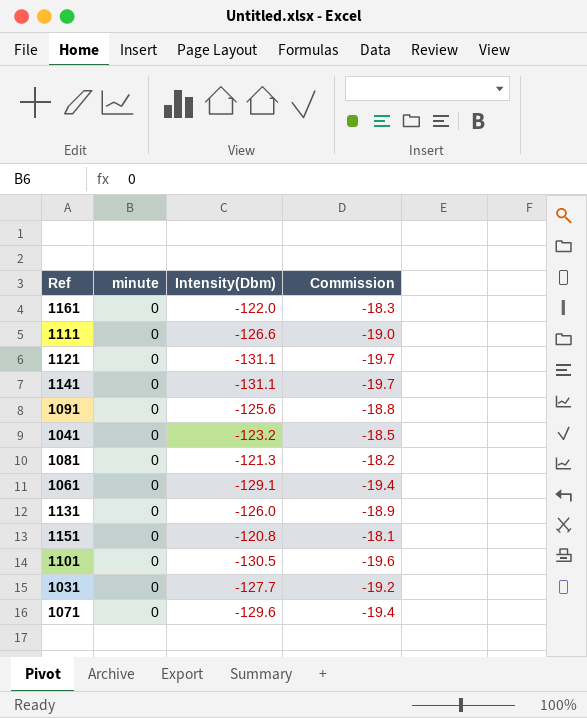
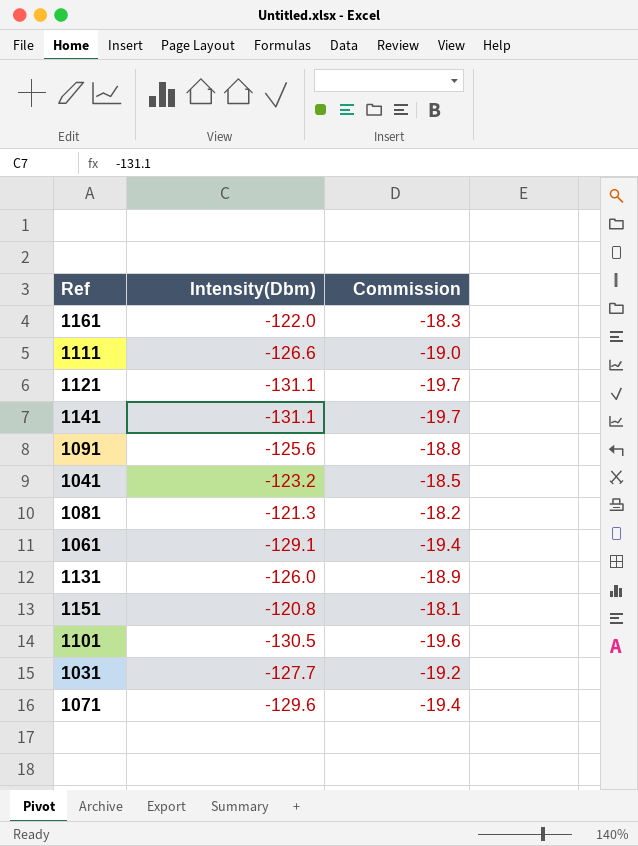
column minute | position: 2 -> none

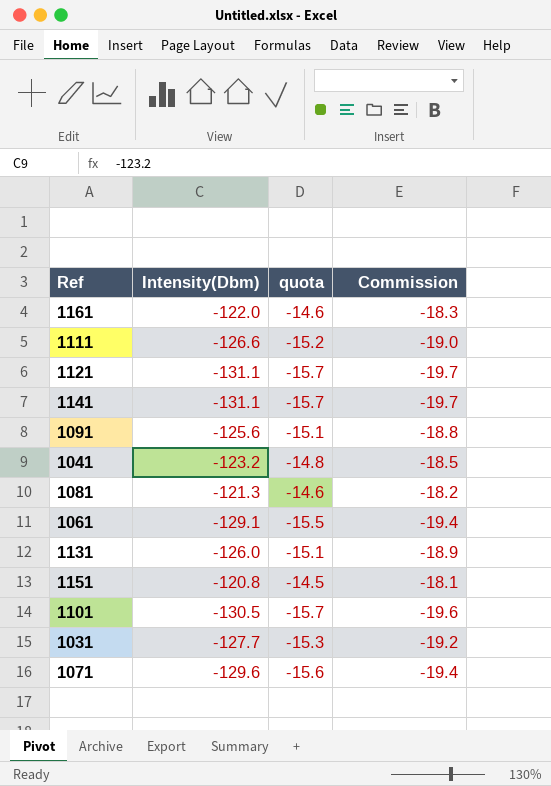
column quota | formula: none -> [Intensity(Dbm)] * 0.12

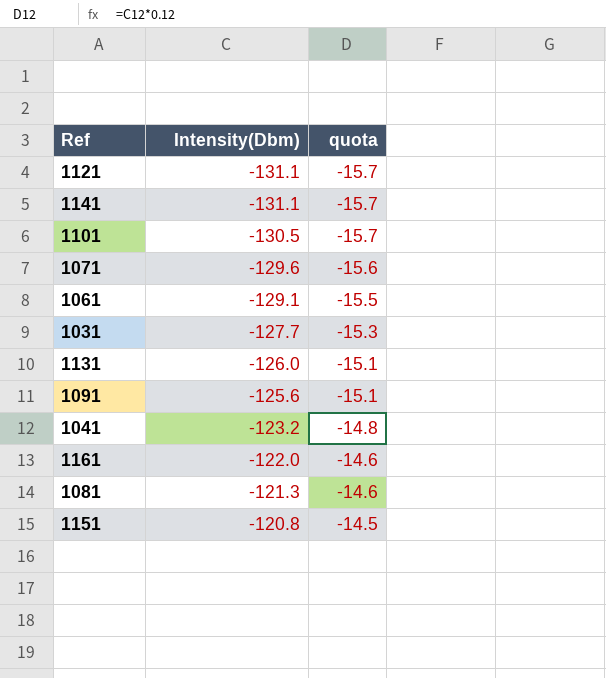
row order: none -> Intensity(Dbm) ascending
column Commission | formula: [Intensity(Dbm)] * 0.15 -> none
row 1111: -126.6 | -15.2 | -19.0 -> none

